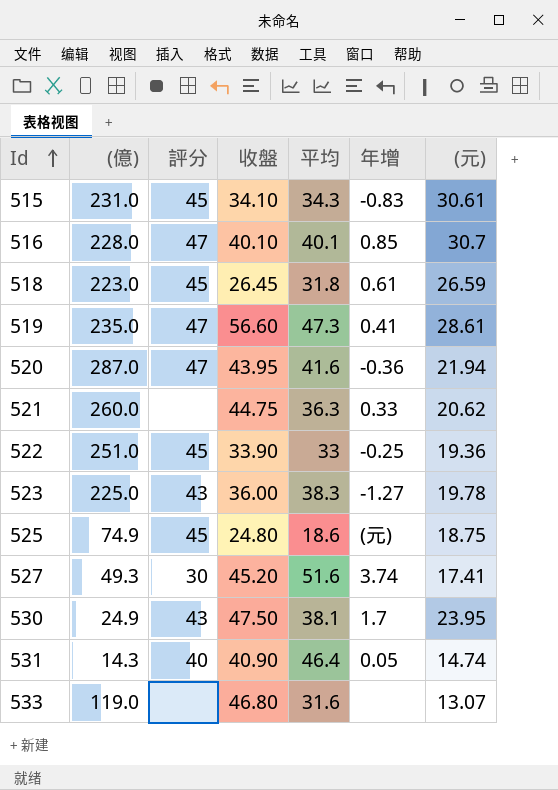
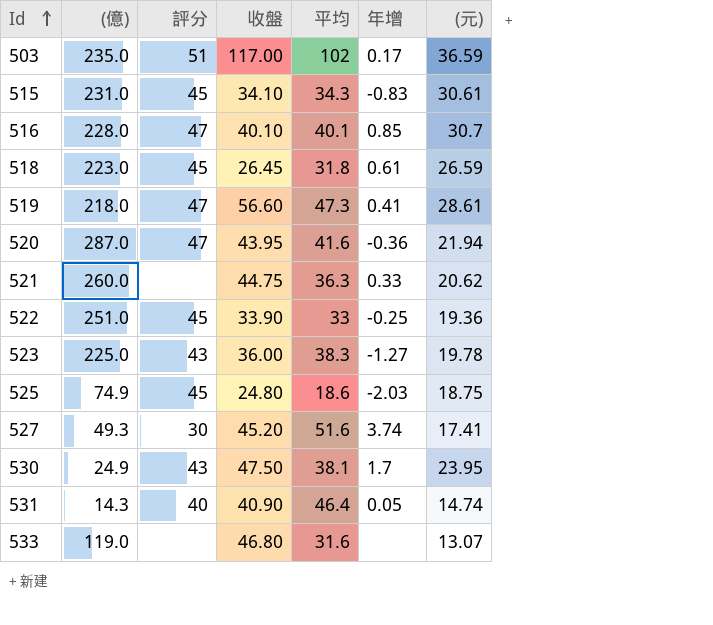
row 503: none -> 235.0 | 51 | 117.00 | 102 | 0.17 | 36.59
519 | (億): 235.0 -> 218.0
525 | 年增: (元) -> -2.03

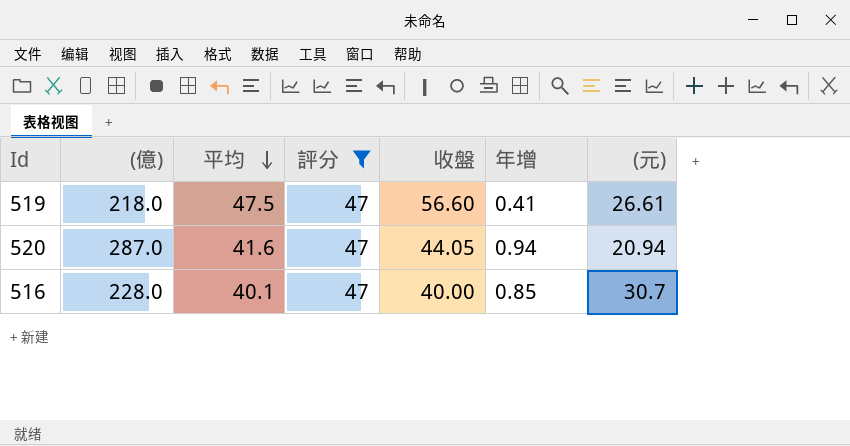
filter: none -> 評分 = 47
row order: Id ascending -> 平均 descending
column 平均 | position: 5 -> 3
519 | 平均: 47.3 -> 47.5
519 | (元): 28.61 -> 26.61
520 | 收盤: 43.95 -> 44.05
520 | 年增: -0.36 -> 0.94
520 | (元): 21.94 -> 20.94
516 | 收盤: 40.10 -> 40.00

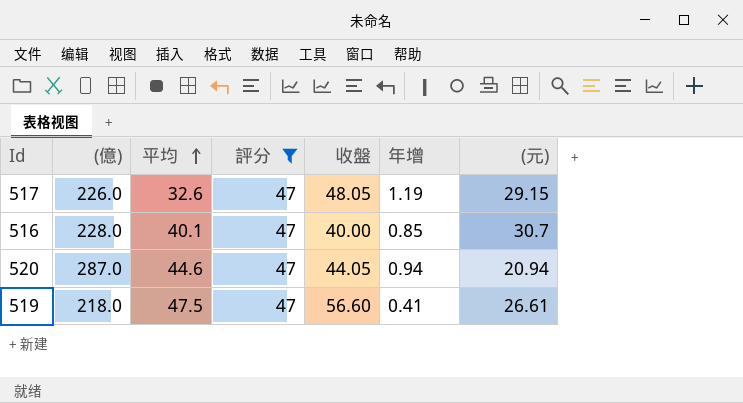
row order: 平均 descending -> 平均 ascending
row 517: none -> 226.0 | 32.6 | 47 | 48.05 | 1.19 | 29.15
520 | 平均: 41.6 -> 44.6

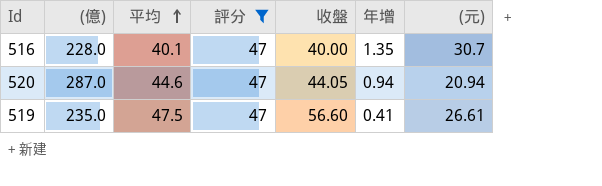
row 517: 226.0 | 32.6 | 47 | 48.05 | 1.19 | 29.15 -> none
516 | 年增: 0.85 -> 1.35
519 | (億): 218.0 -> 235.0

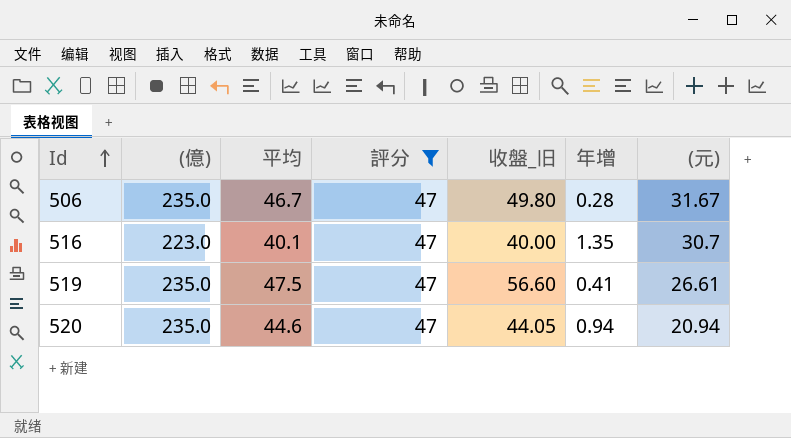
row order: 平均 ascending -> Id ascending
column name: 收盤 -> 收盤_旧
row 506: none -> 235.0 | 46.7 | 47 | 49.80 | 0.28 | 31.67
516 | (億): 228.0 -> 223.0
520 | (億): 287.0 -> 235.0

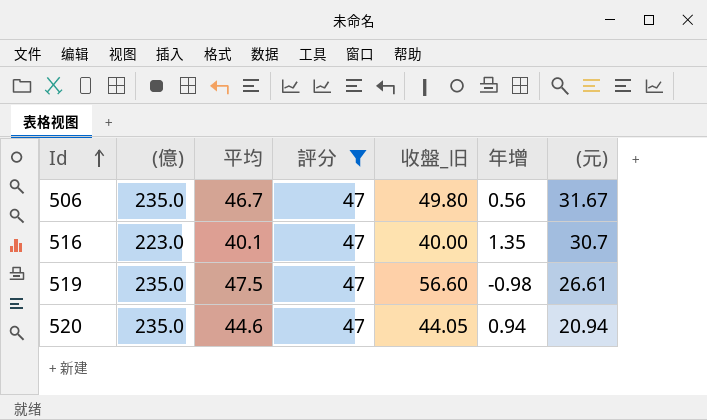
506 | 年增: 0.28 -> 0.56
519 | 年增: 0.41 -> -0.98

